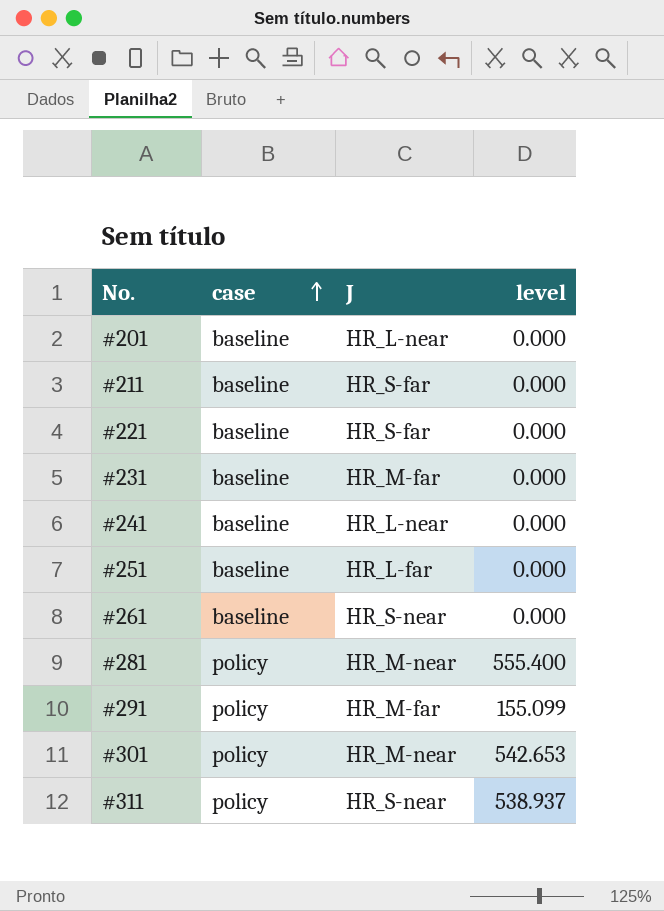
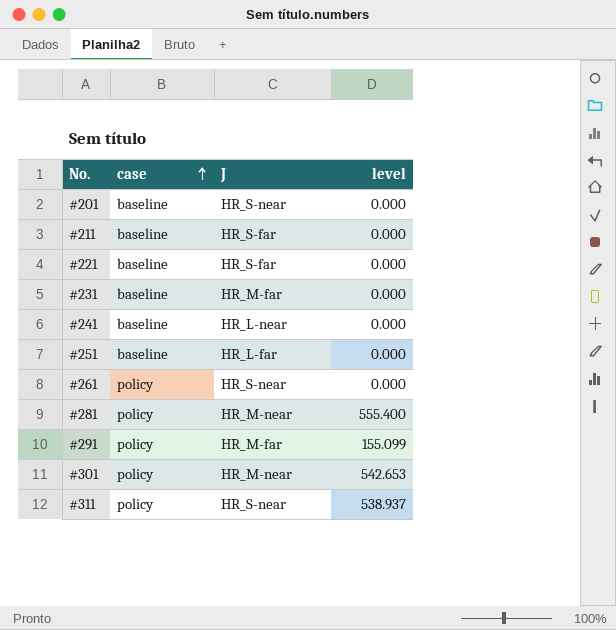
#201 | J: HR_L-near -> HR_S-near
#261 | case: baseline -> policy

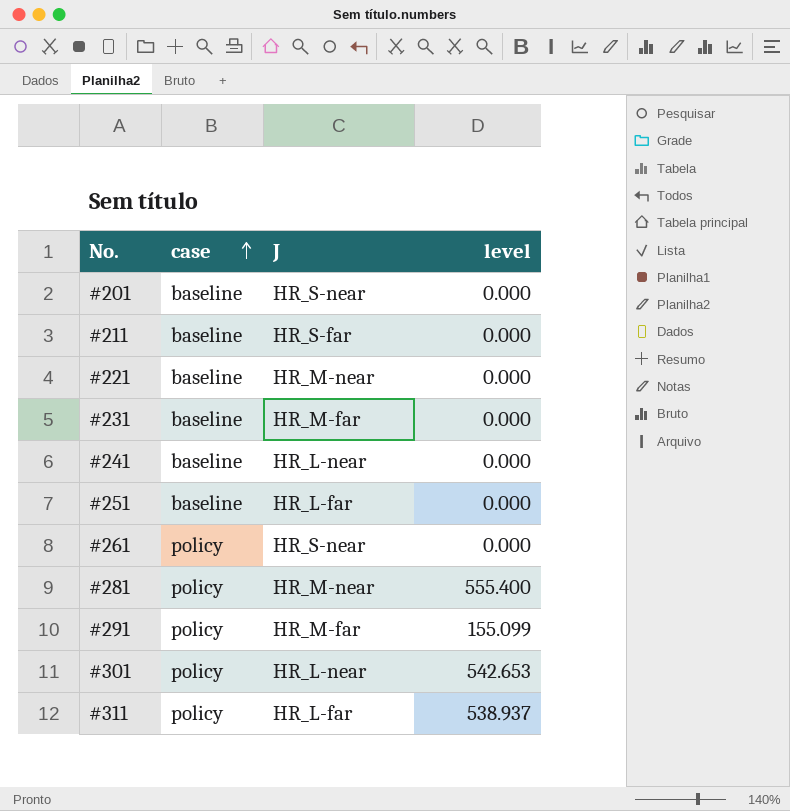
#221 | J: HR_S-far -> HR_M-near
#301 | J: HR_M-near -> HR_L-near
#311 | J: HR_S-near -> HR_L-far

